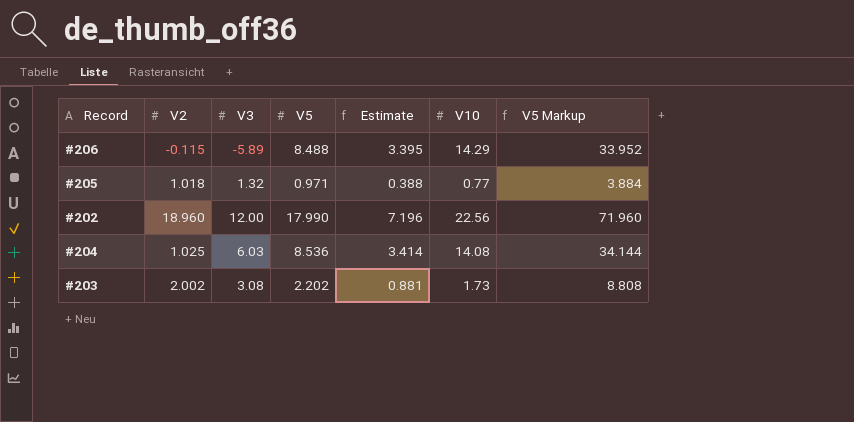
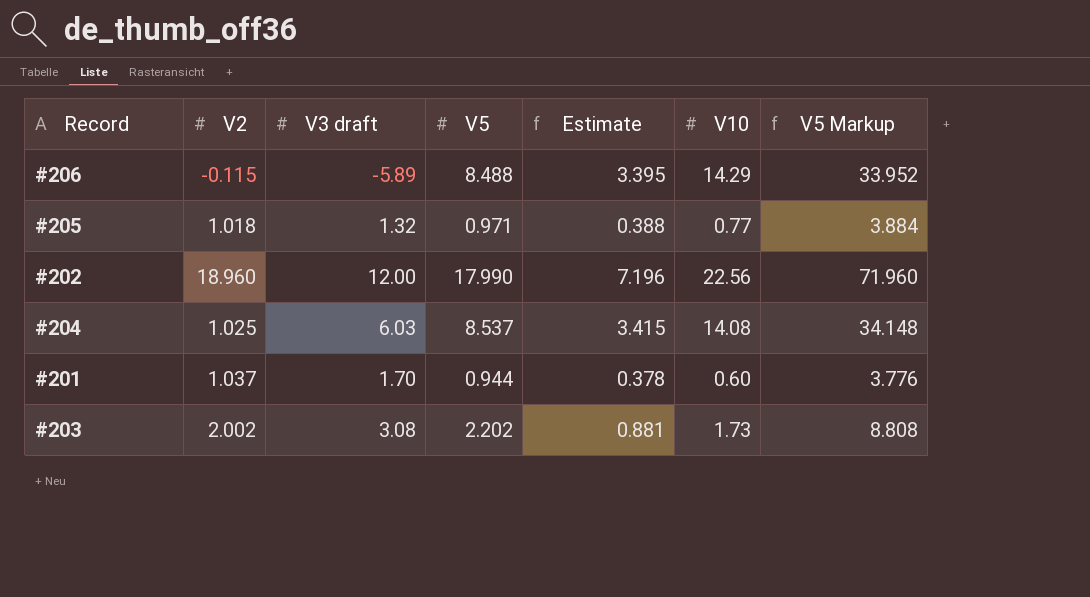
column name: V3 -> V3 draft
#204 | V5: 8.536 -> 8.537
#204 | Estimate: 3.414 -> 3.415
#204 | V5 Markup: 34.144 -> 34.148
row #201: none -> 1.037 | 1.70 | 0.944 | 0.378 | 0.60 | 3.776

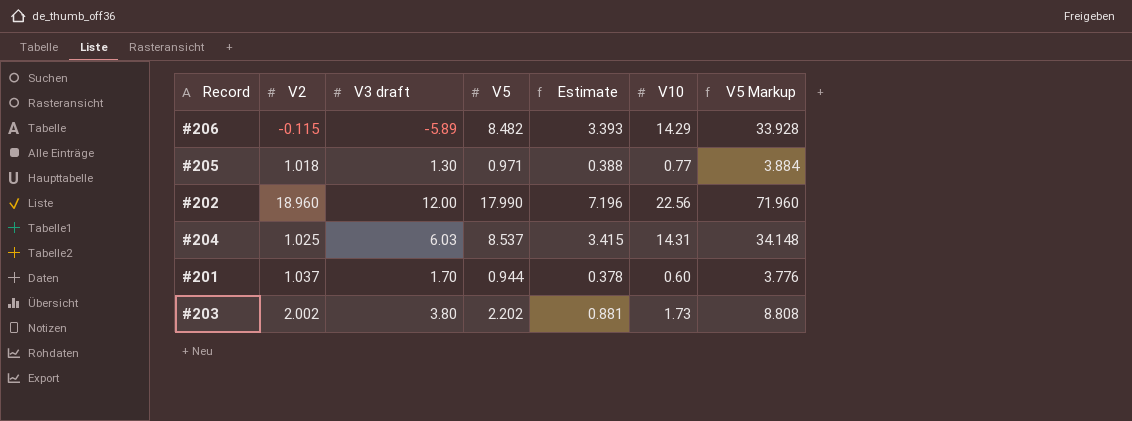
#206 | V5: 8.488 -> 8.482
#206 | Estimate: 3.395 -> 3.393
#206 | V5 Markup: 33.952 -> 33.928
#205 | V3 draft: 1.32 -> 1.30
#204 | V10: 14.08 -> 14.31
#203 | V3 draft: 3.08 -> 3.80

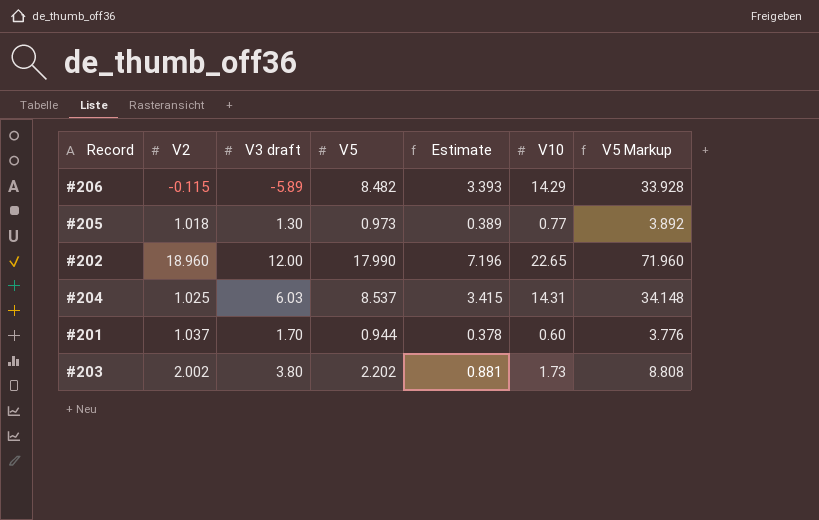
#205 | V5: 0.971 -> 0.973
#205 | Estimate: 0.388 -> 0.389
#205 | V5 Markup: 3.884 -> 3.892
#202 | V10: 22.56 -> 22.65

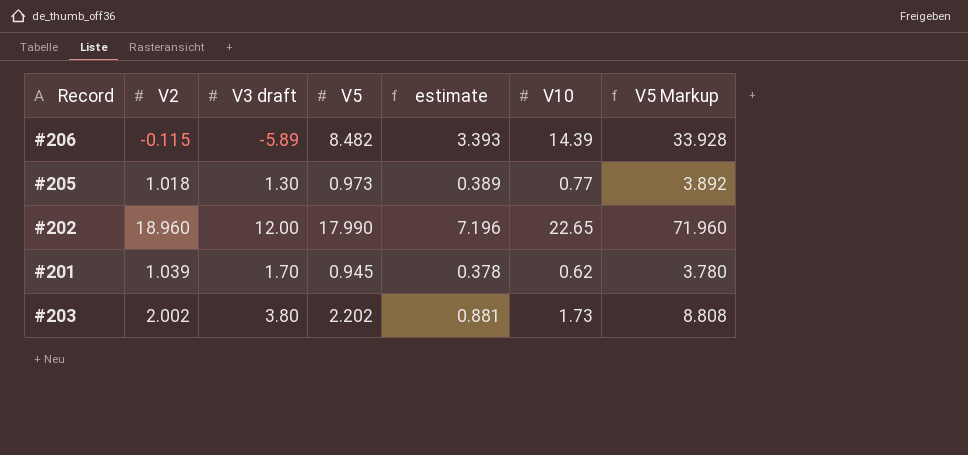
column name: Estimate -> estimate
row #204: 1.025 | 6.03 | 8.537 | 3.415 | 14.31 | 34.148 -> none
#206 | V10: 14.29 -> 14.39
#201 | V2: 1.037 -> 1.039
#201 | V5: 0.944 -> 0.945
#201 | V10: 0.60 -> 0.62
#201 | V5 Markup: 3.776 -> 3.780

